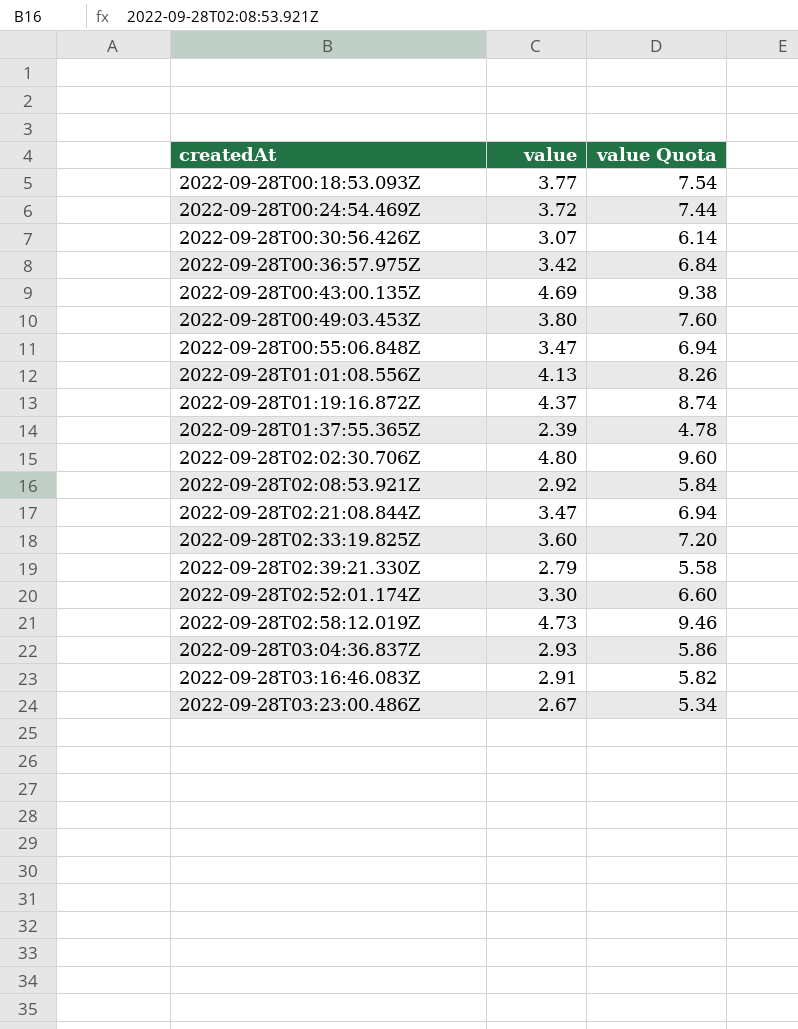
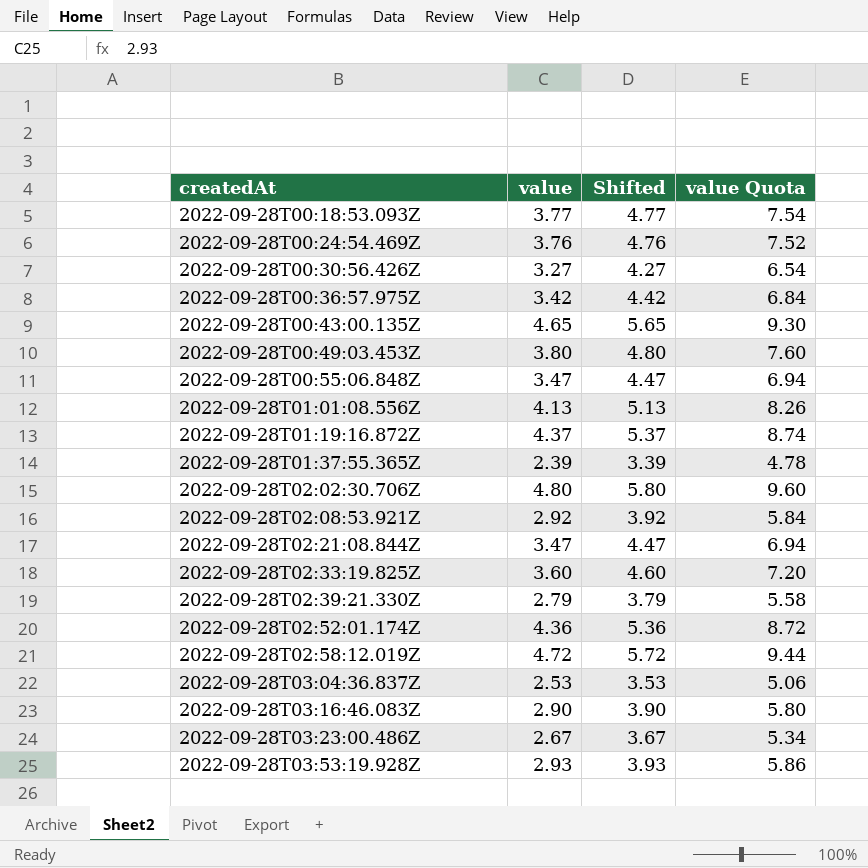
column Shifted | formula: none -> [value] + 1
2022-09-28T00:24:54.469Z | value: 3.72 -> 3.76
2022-09-28T00:24:54.469Z | value Quota: 7.44 -> 7.52
2022-09-28T00:30:56.426Z | value: 3.07 -> 3.27
2022-09-28T00:30:56.426Z | value Quota: 6.14 -> 6.54
2022-09-28T00:43:00.135Z | value: 4.69 -> 4.65
2022-09-28T00:43:00.135Z | value Quota: 9.38 -> 9.30
2022-09-28T02:52:01.174Z | value: 3.30 -> 4.36
2022-09-28T02:52:01.174Z | value Quota: 6.60 -> 8.72
2022-09-28T02:58:12.019Z | value: 4.73 -> 4.72
2022-09-28T02:58:12.019Z | value Quota: 9.46 -> 9.44
2022-09-28T03:04:36.837Z | value: 2.93 -> 2.53
2022-09-28T03:04:36.837Z | value Quota: 5.86 -> 5.06
2022-09-28T03:16:46.083Z | value: 2.91 -> 2.90
2022-09-28T03:16:46.083Z | value Quota: 5.82 -> 5.80
row 2022-09-28T03:53:19.928Z: none -> 2.93 | 3.93 | 5.86

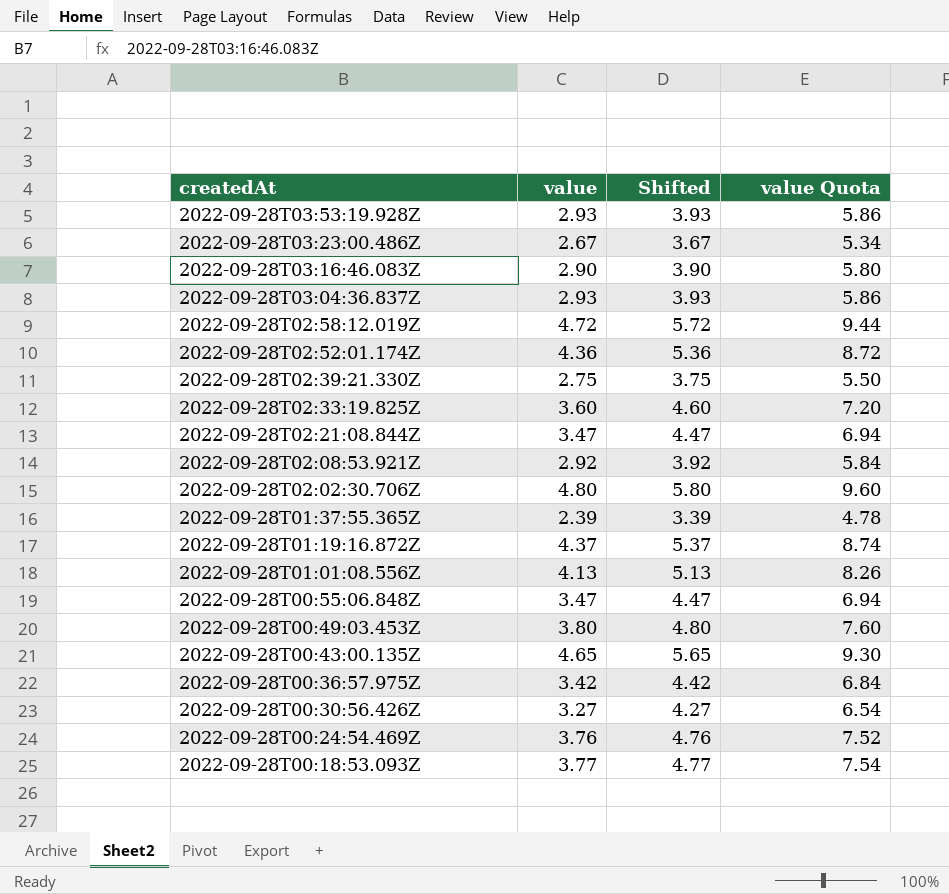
row order: createdAt ascending -> createdAt descending
2022-09-28T03:04:36.837Z | value: 2.53 -> 2.93
2022-09-28T03:04:36.837Z | Shifted: 3.53 -> 3.93
2022-09-28T03:04:36.837Z | value Quota: 5.06 -> 5.86
2022-09-28T02:39:21.330Z | value: 2.79 -> 2.75
2022-09-28T02:39:21.330Z | Shifted: 3.79 -> 3.75
2022-09-28T02:39:21.330Z | value Quota: 5.58 -> 5.50

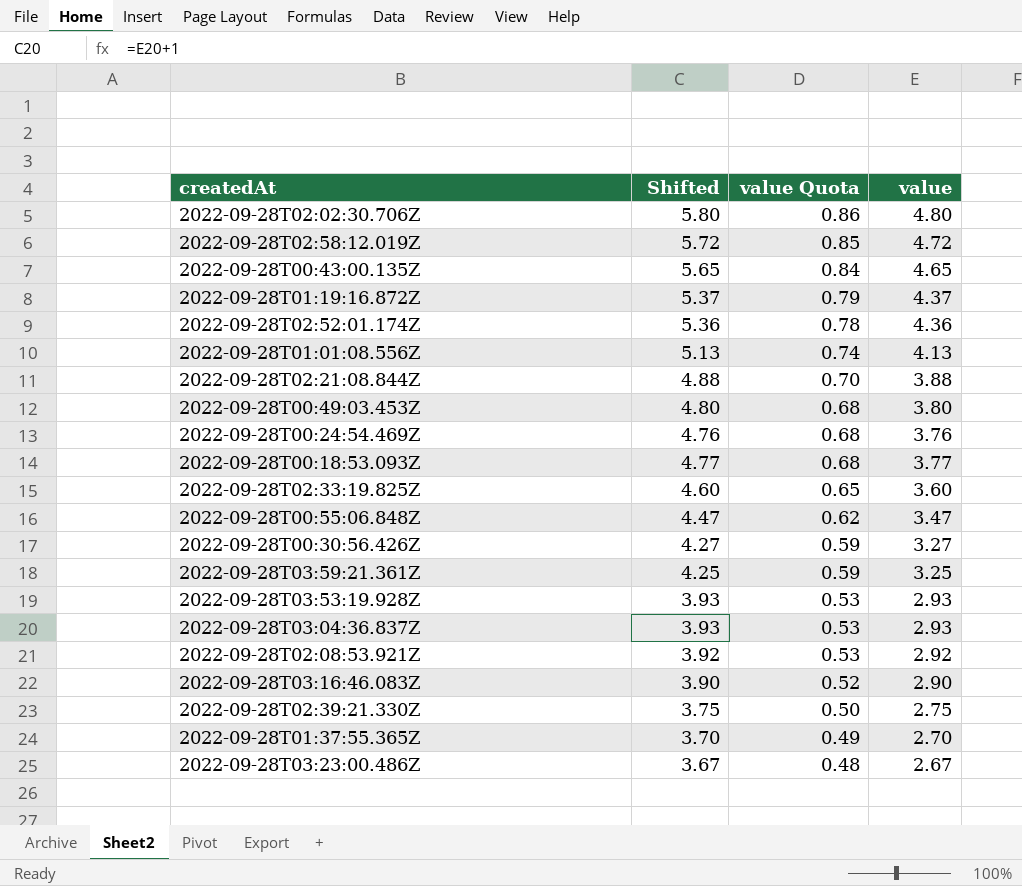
row order: createdAt descending -> value Quota descending
column value Quota | formula: [value] * 2 -> [value] * 0.18
column value | position: 2 -> 4
row 2022-09-28T00:36:57.975Z: 3.42 | 4.42 | 6.84 -> none
2022-09-28T02:21:08.844Z | Shifted: 4.47 -> 4.88
2022-09-28T02:21:08.844Z | value: 3.47 -> 3.88
row 2022-09-28T03:59:21.361Z: none -> 4.25 | 0.59 | 3.25
2022-09-28T01:37:55.365Z | Shifted: 3.39 -> 3.70
2022-09-28T01:37:55.365Z | value: 2.39 -> 2.70

